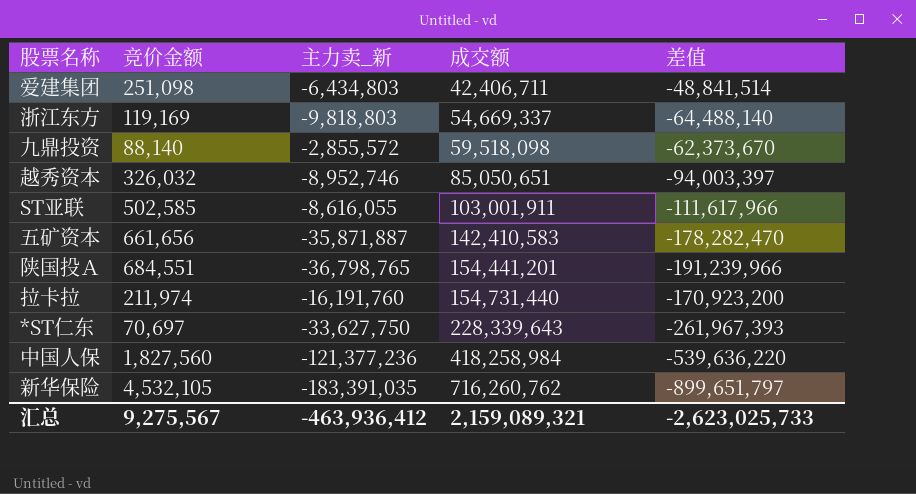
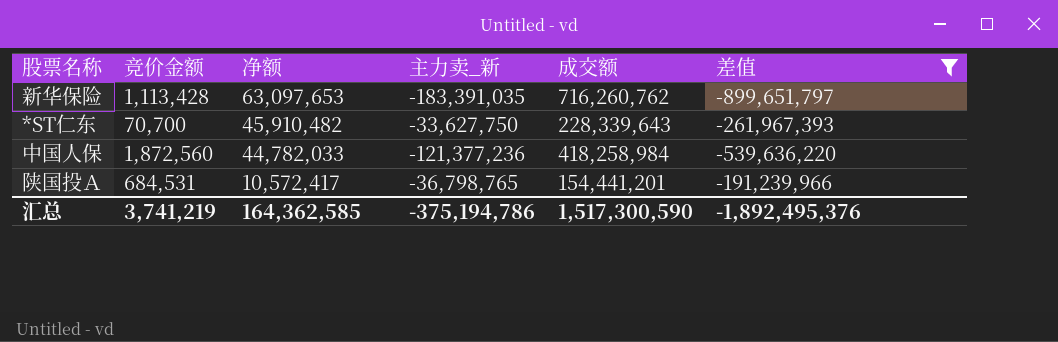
filter: none -> 差值 <= -191,239,966
row order: 成交额 ascending -> 净额 descending
column 净额 | position: none -> 3
新华保险 | 竞价金额: 4,532,105 -> 1,113,428
*ST仁东 | 竞价金额: 70,697 -> 70,700
中国人保 | 竞价金额: 1,827,560 -> 1,872,560
陕国投Ａ | 竞价金额: 684,551 -> 684,531
汇总 | 竞价金额: 9,275,567 -> 3,741,219
汇总 | 主力卖_新: -463,936,412 -> -375,194,786
汇总 | 成交额: 2,159,089,321 -> 1,517,300,590
汇总 | 差值: -2,623,025,733 -> -1,892,495,376

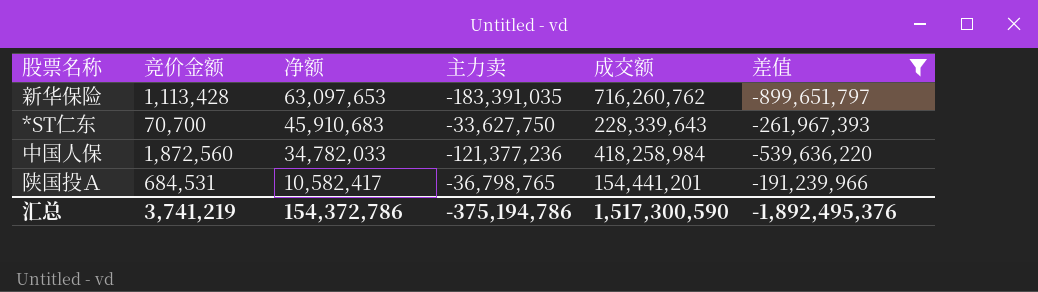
column name: 主力卖_新 -> 主力卖
*ST仁东 | 净额: 45,910,482 -> 45,910,683
中国人保 | 净额: 44,782,033 -> 34,782,033
陕国投Ａ | 净额: 10,572,417 -> 10,582,417
汇总 | 净额: 164,362,585 -> 154,372,786

